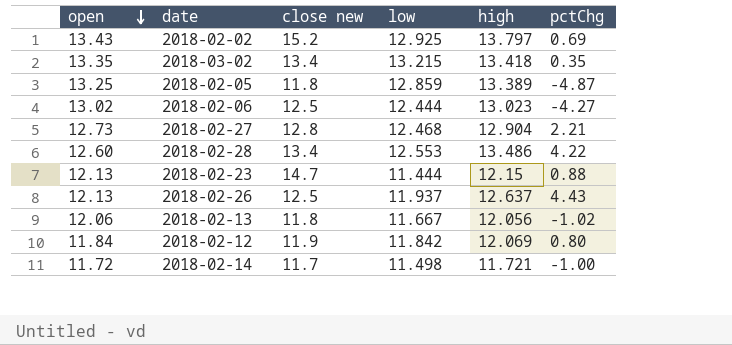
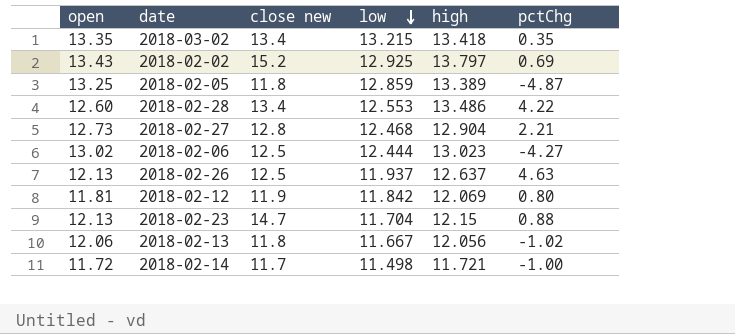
row order: open descending -> low descending
2018-02-26 | pctChg: 4.43 -> 4.63
2018-02-12 | open: 11.84 -> 11.81
2018-02-23 | low: 11.444 -> 11.704

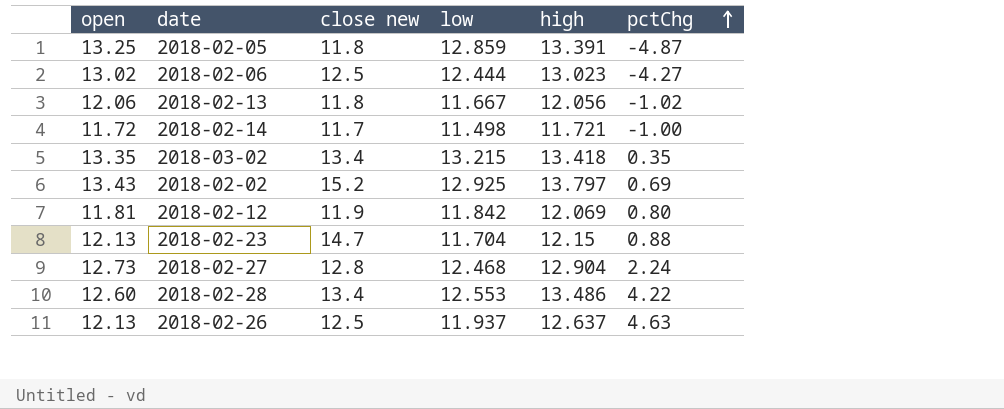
row order: low descending -> pctChg ascending
2018-02-05 | high: 13.389 -> 13.391
2018-02-27 | pctChg: 2.21 -> 2.24

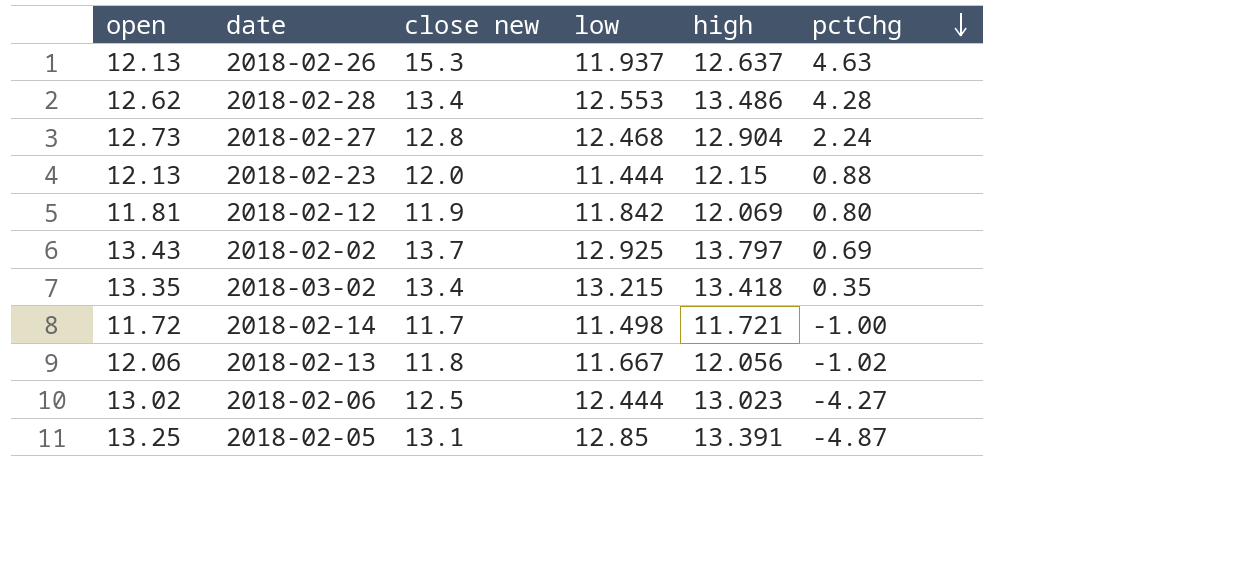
row order: pctChg ascending -> pctChg descending
2018-02-26 | close new: 12.5 -> 15.3
2018-02-28 | open: 12.60 -> 12.62
2018-02-28 | pctChg: 4.22 -> 4.28
2018-02-23 | close new: 14.7 -> 12.0
2018-02-23 | low: 11.704 -> 11.444
2018-02-02 | close new: 15.2 -> 13.7
2018-02-05 | close new: 11.8 -> 13.1
2018-02-05 | low: 12.859 -> 12.85

